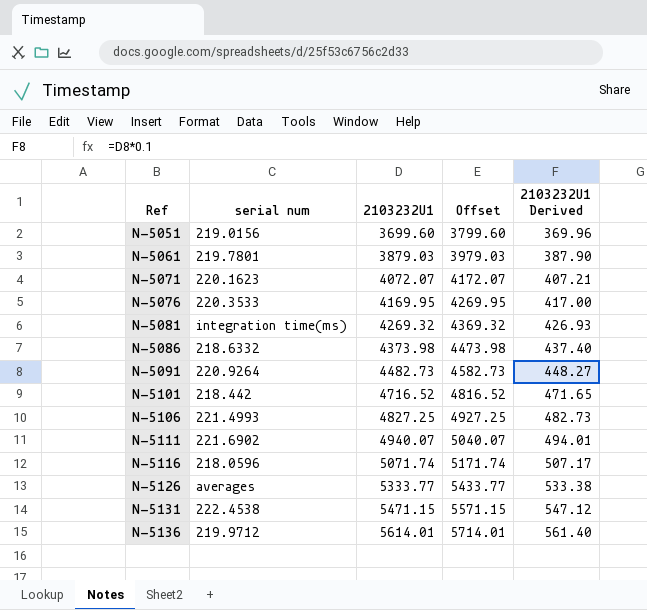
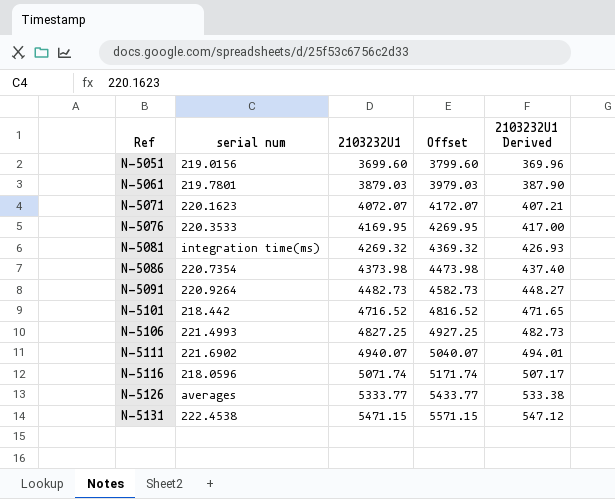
row N-5136: 219.9712 | 5614.01 | 5714.01 | 561.40 -> none
N-5086 | serial num: 218.6332 -> 220.7354

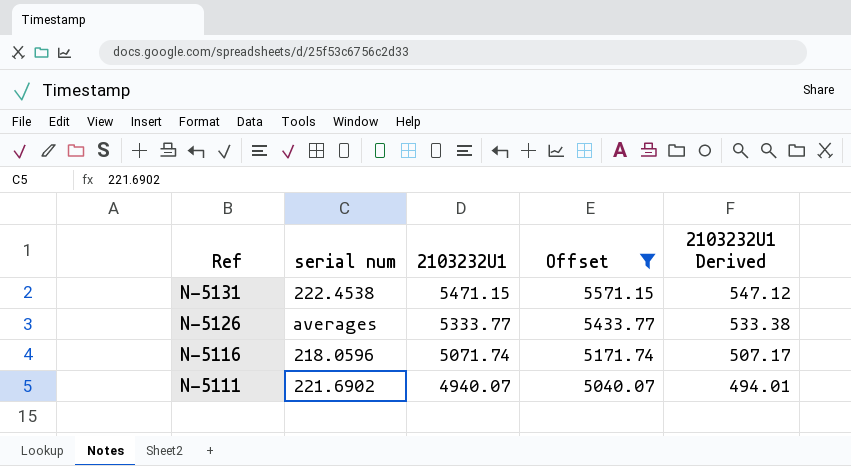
filter: none -> Offset >= 5040.07
row order: Ref ascending -> Ref descending

